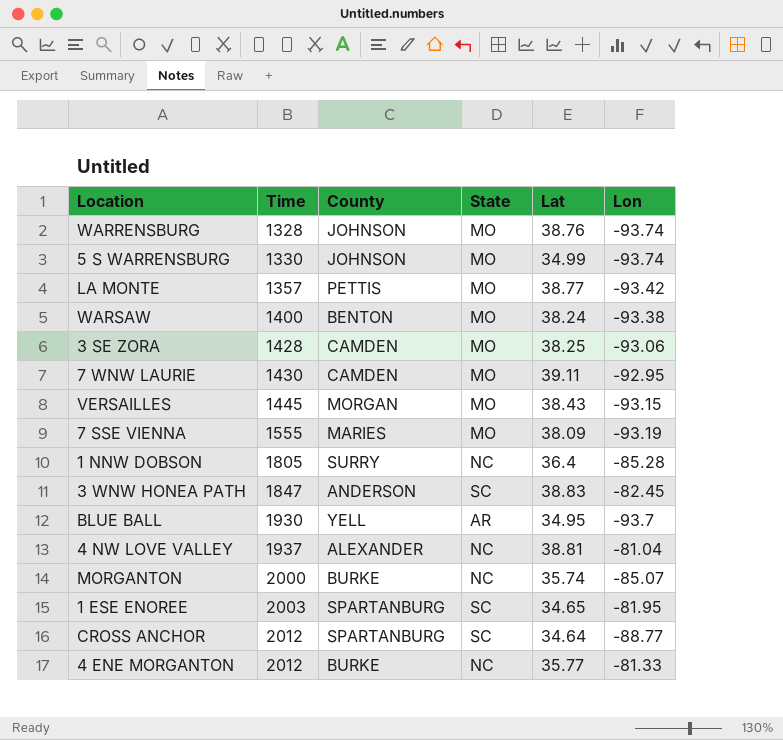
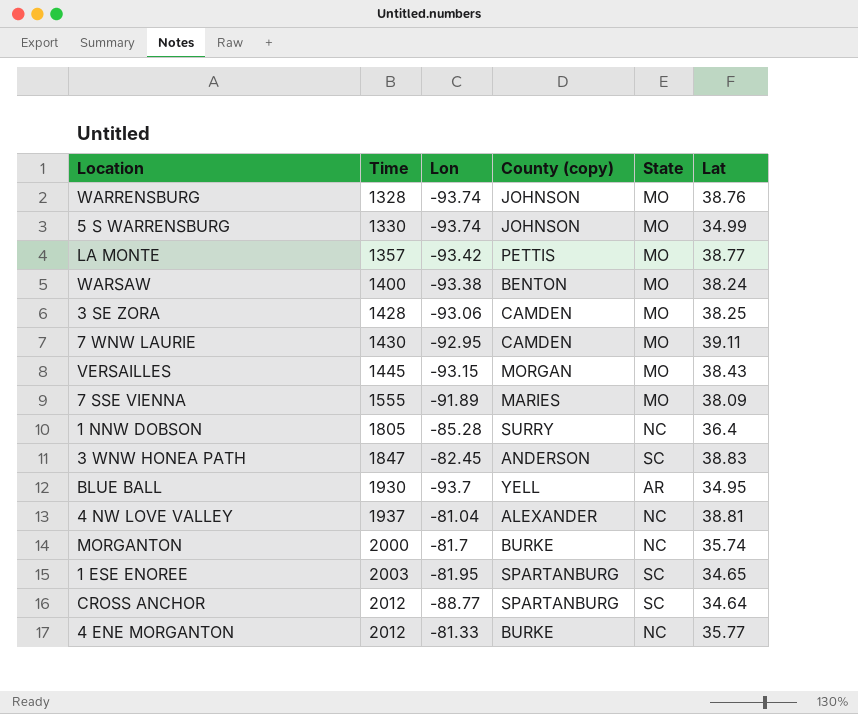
column Lon | position: 6 -> 3
column name: County -> County (copy)
7 SSE VIENNA | Lon: -93.19 -> -91.89
MORGANTON | Lon: -85.07 -> -81.7

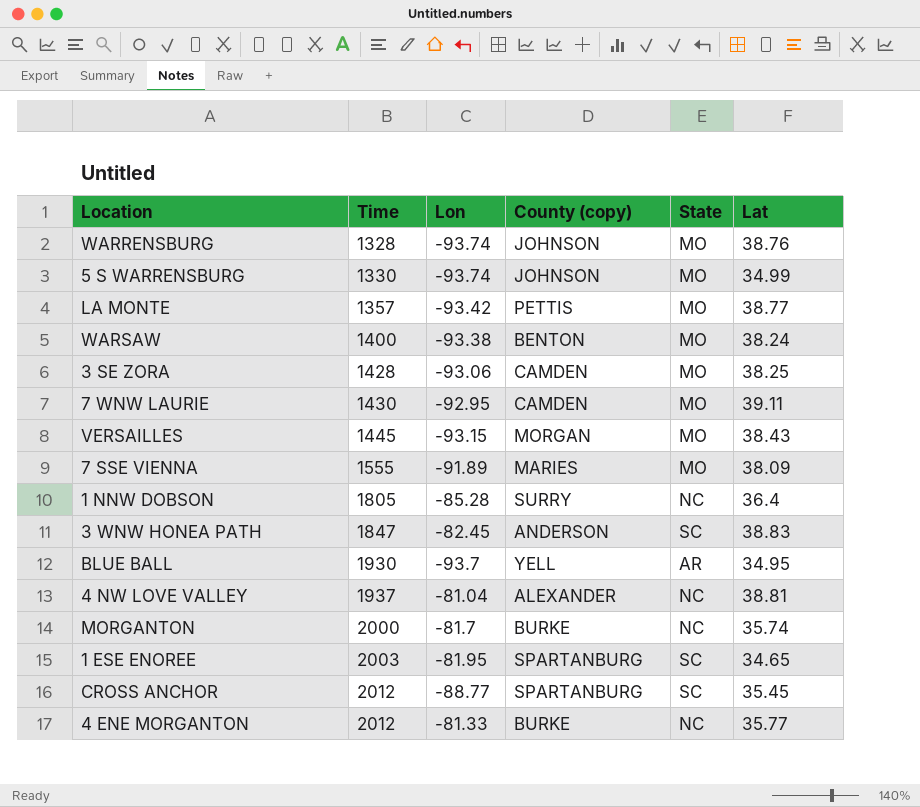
CROSS ANCHOR | Lat: 34.64 -> 35.45

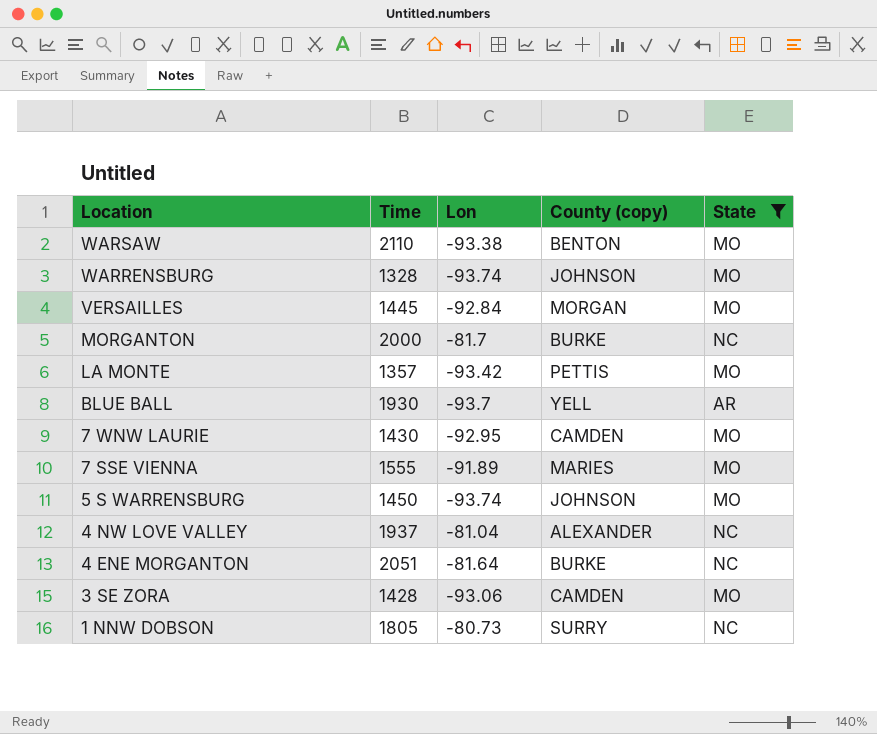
filter: none -> State != SC
row order: Time ascending -> Location descending
column Lat | position: 6 -> none
WARSAW | Time: 1400 -> 2110
VERSAILLES | Lon: -93.15 -> -92.84
5 S WARRENSBURG | Time: 1330 -> 1450
4 ENE MORGANTON | Time: 2012 -> 2051
4 ENE MORGANTON | Lon: -81.33 -> -81.64
1 NNW DOBSON | Lon: -85.28 -> -80.73

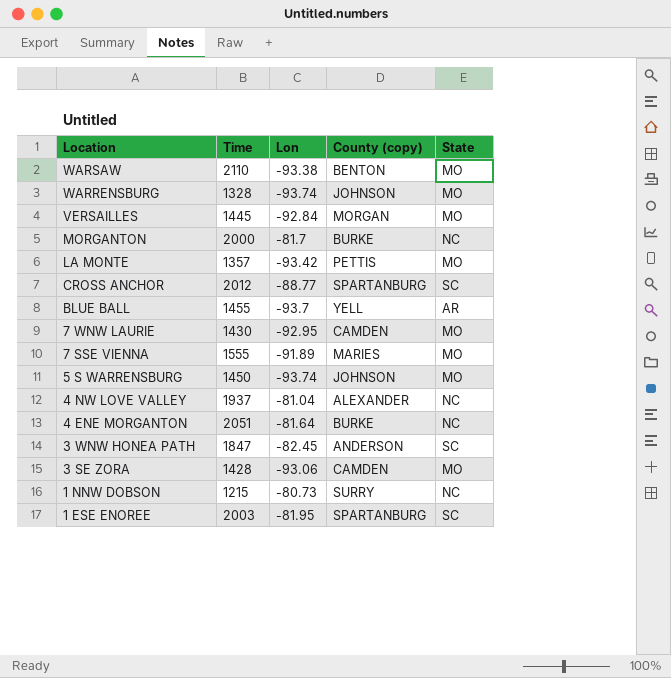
filter: State != SC -> none
BLUE BALL | Time: 1930 -> 1455
1 NNW DOBSON | Time: 1805 -> 1215

